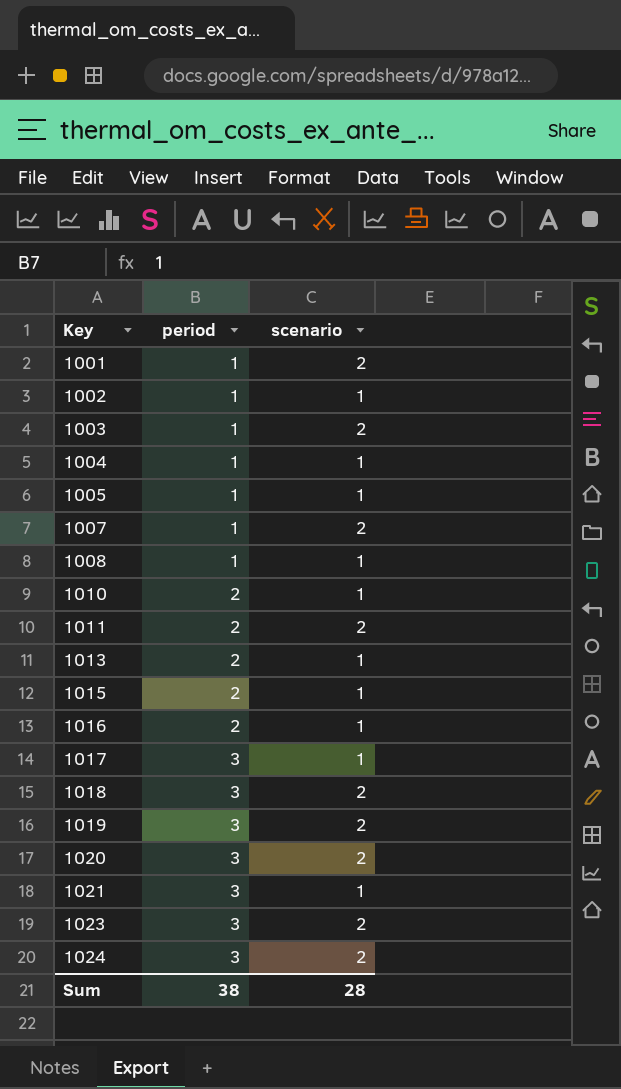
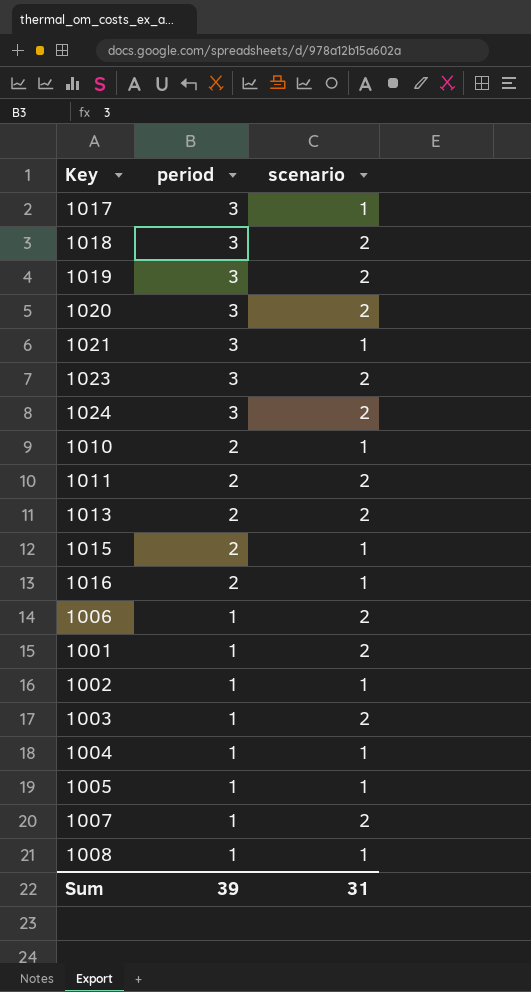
row order: Key ascending -> period descending
1013 | scenario: 1 -> 2
row 1006: none -> 1 | 2
Sum | period: 38 -> 39
Sum | scenario: 28 -> 31

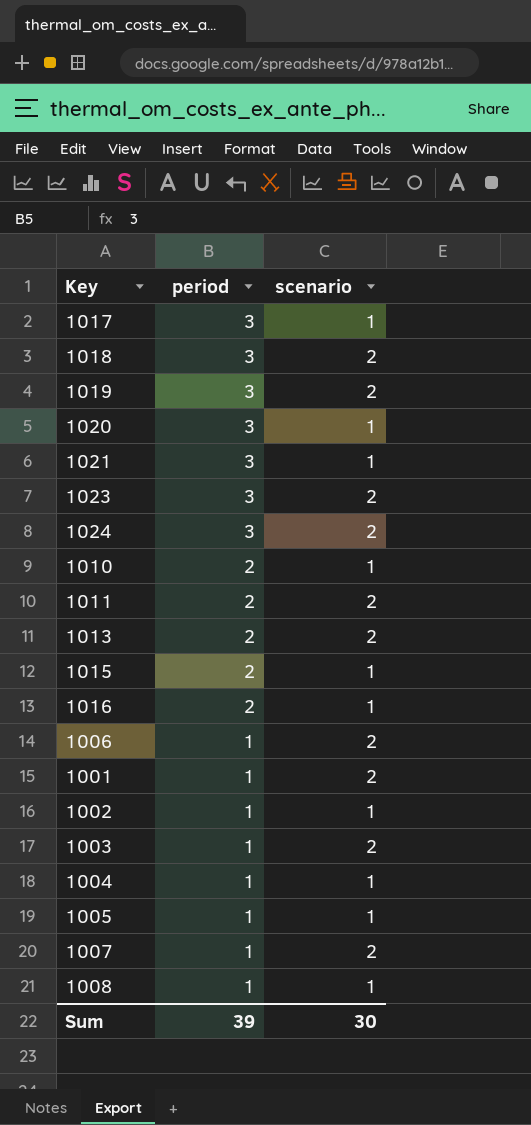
1020 | scenario: 2 -> 1
Sum | scenario: 31 -> 30

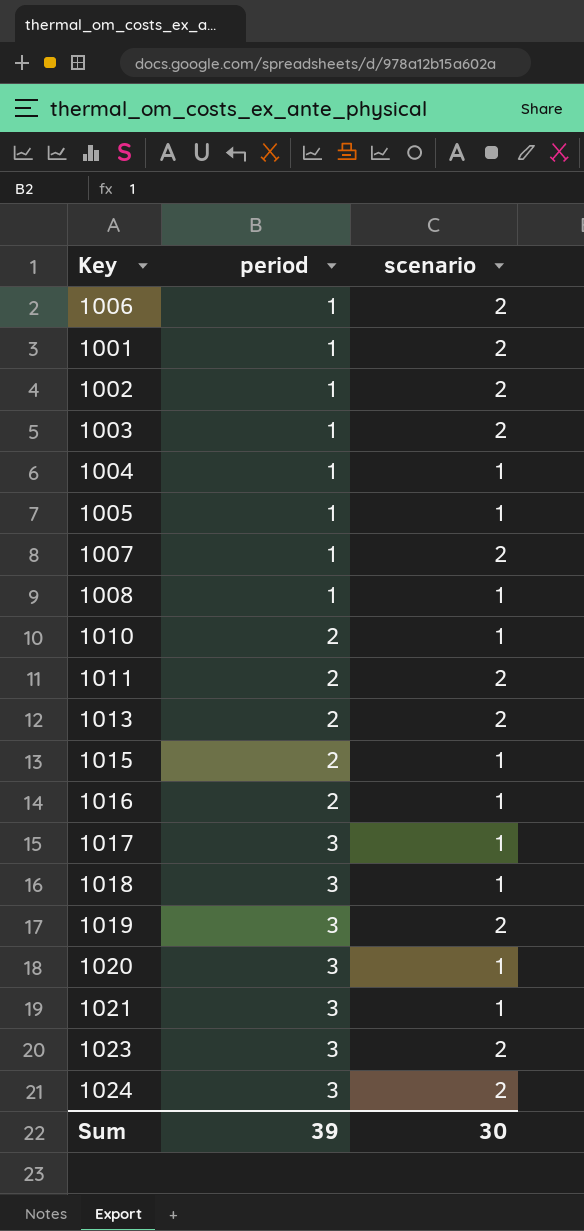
row order: period descending -> period ascending
1002 | scenario: 1 -> 2
1018 | scenario: 2 -> 1

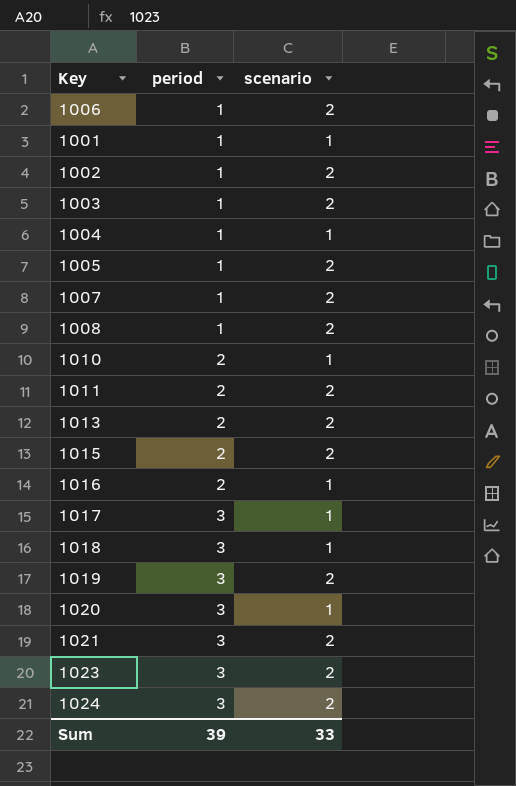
1001 | scenario: 2 -> 1
1005 | scenario: 1 -> 2
1008 | scenario: 1 -> 2
1015 | scenario: 1 -> 2
1021 | scenario: 1 -> 2
Sum | scenario: 30 -> 33

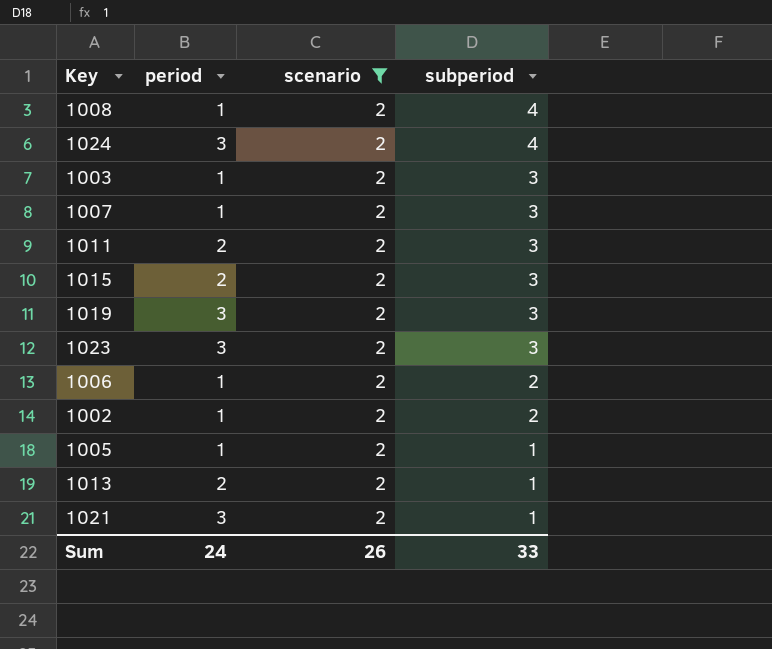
filter: none -> scenario = 2
row order: period ascending -> subperiod descending
column subperiod | position: none -> 4
Sum | period: 39 -> 24
Sum | scenario: 33 -> 26

